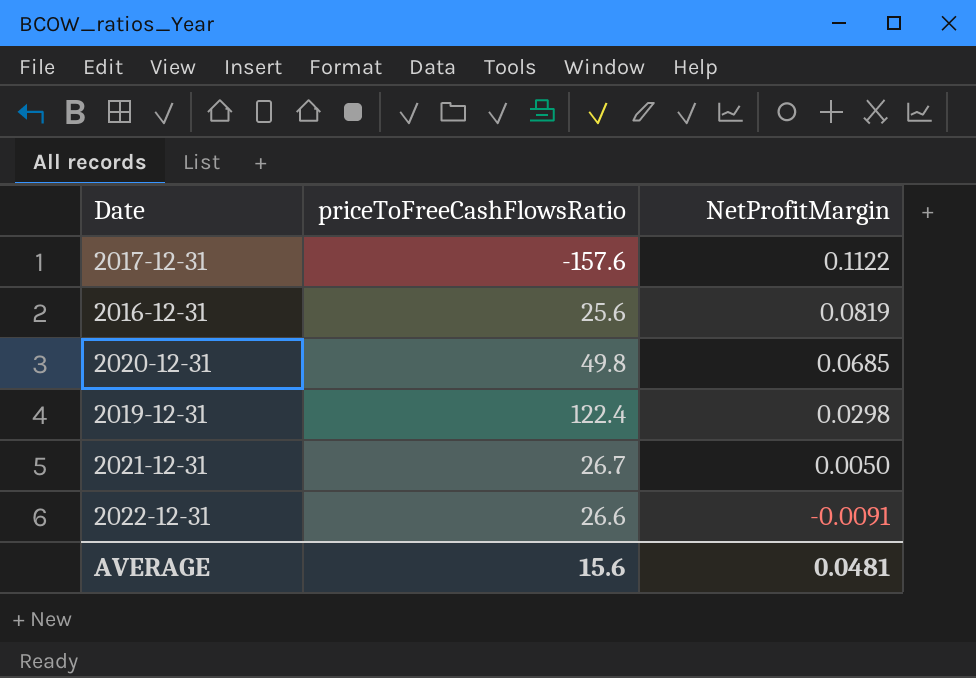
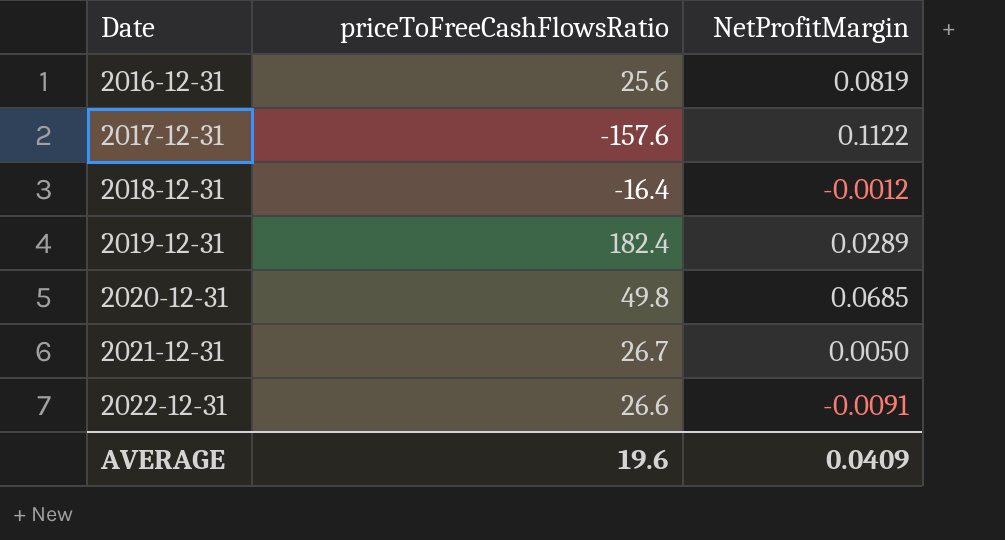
row order: NetProfitMargin descending -> Date ascending
row 2018-12-31: none -> -16.4 | -0.0012
2019-12-31 | priceToFreeCashFlowsRatio: 122.4 -> 182.4
2019-12-31 | NetProfitMargin: 0.0298 -> 0.0289
AVERAGE | priceToFreeCashFlowsRatio: 15.6 -> 19.6
AVERAGE | NetProfitMargin: 0.0481 -> 0.0409

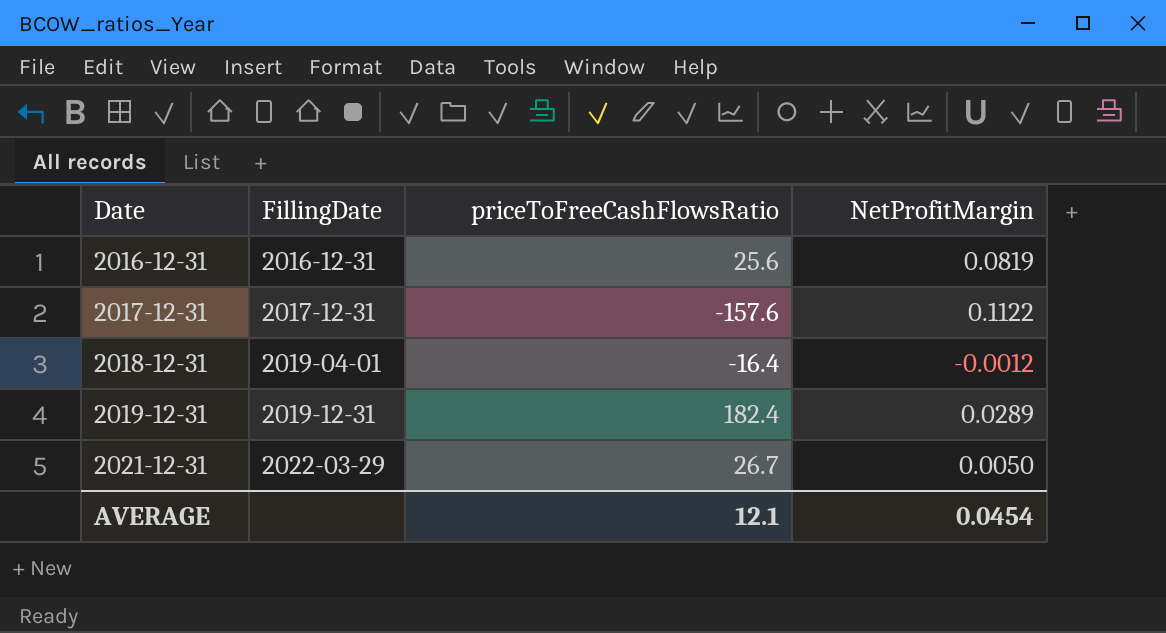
column FillingDate | position: none -> 2
row 2020-12-31: 49.8 | 0.0685 -> none
row 2022-12-31: 26.6 | -0.0091 -> none
AVERAGE | priceToFreeCashFlowsRatio: 19.6 -> 12.1
AVERAGE | NetProfitMargin: 0.0409 -> 0.0454

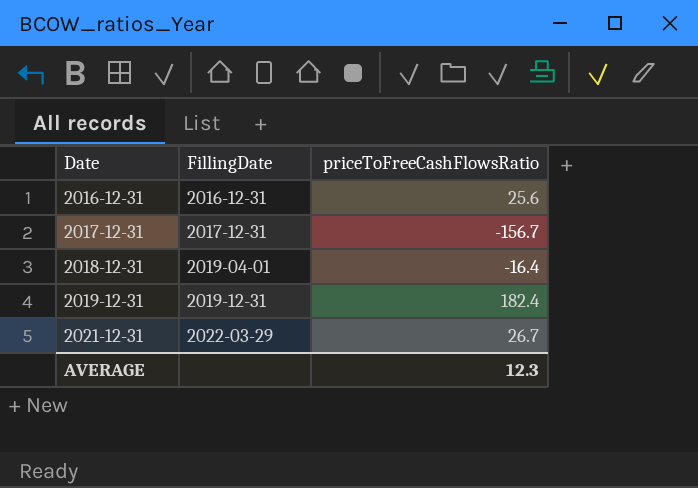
column NetProfitMargin | position: 4 -> none
2017-12-31 | priceToFreeCashFlowsRatio: -157.6 -> -156.7
AVERAGE | priceToFreeCashFlowsRatio: 12.1 -> 12.3

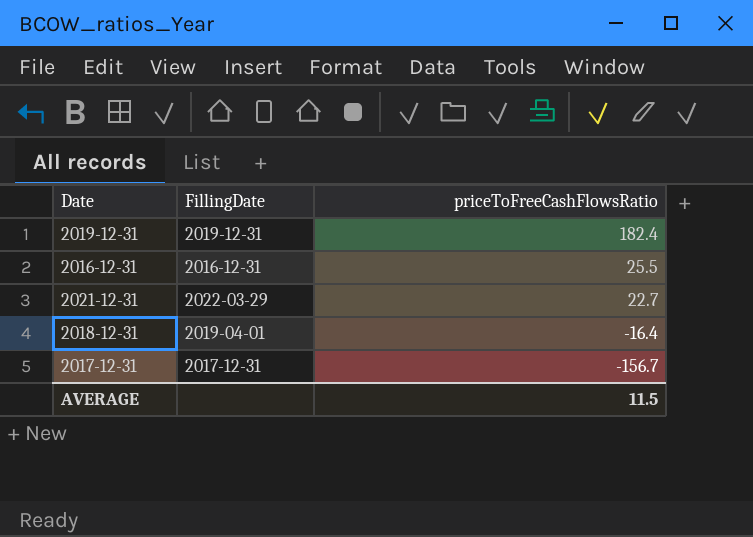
row order: Date ascending -> priceToFreeCashFlowsRatio descending
2016-12-31 | priceToFreeCashFlowsRatio: 25.6 -> 25.5
2021-12-31 | priceToFreeCashFlowsRatio: 26.7 -> 22.7
AVERAGE | priceToFreeCashFlowsRatio: 12.3 -> 11.5

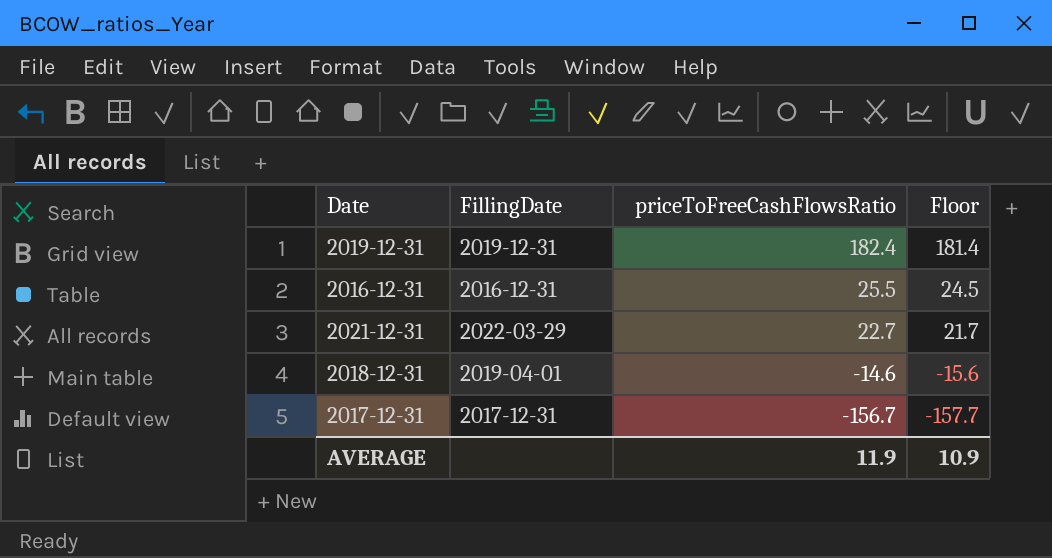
column Floor | formula: none -> [priceToFreeCashFlowsRatio] - 1
2018-12-31 | priceToFreeCashFlowsRatio: -16.4 -> -14.6
AVERAGE | priceToFreeCashFlowsRatio: 11.5 -> 11.9

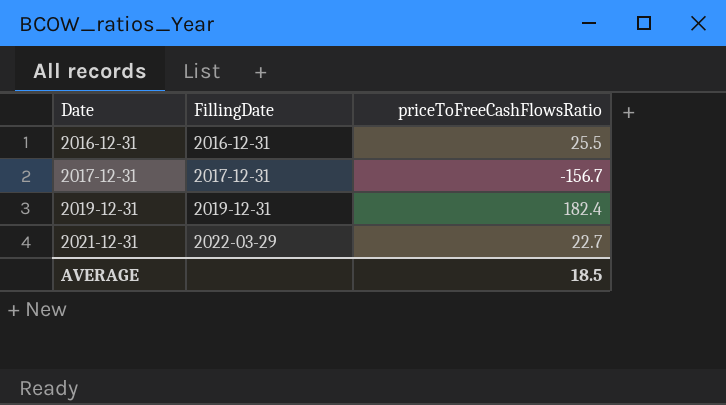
row order: priceToFreeCashFlowsRatio descending -> Date ascending
column Floor | formula: [priceToFreeCashFlowsRatio] - 1 -> none
row 2018-12-31: 2019-04-01 | -14.6 | -15.6 -> none
AVERAGE | priceToFreeCashFlowsRatio: 11.9 -> 18.5

